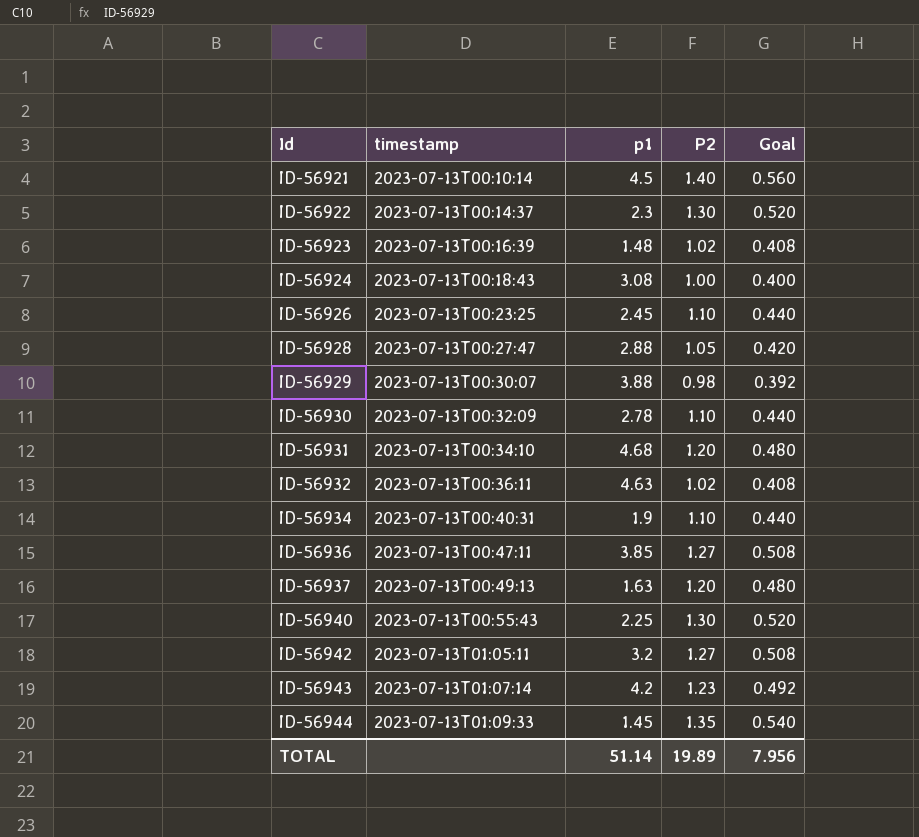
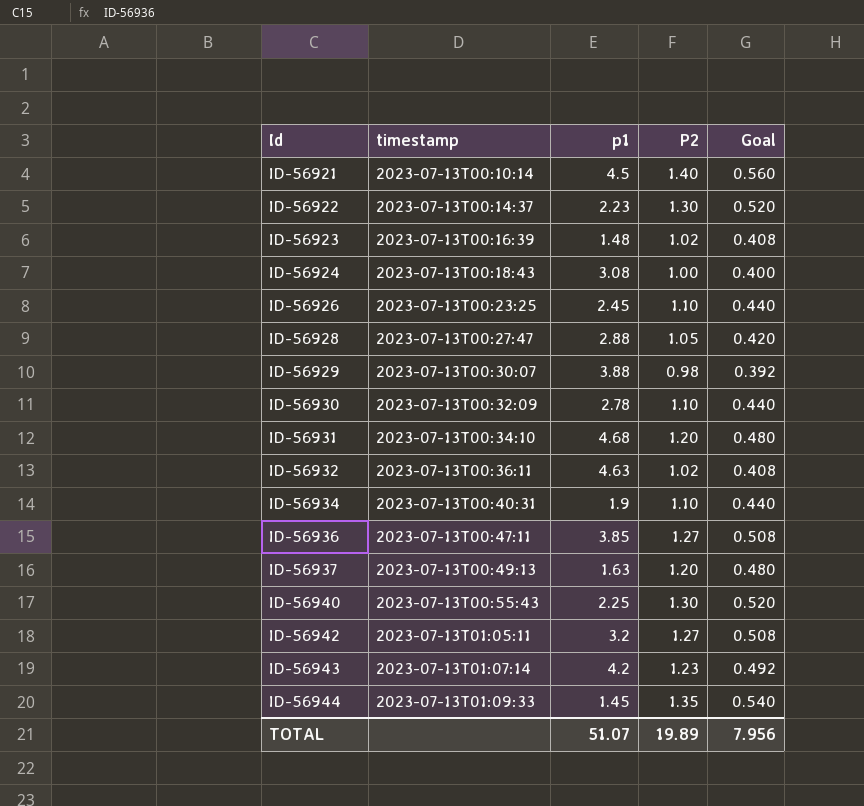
ID-56922 | p1: 2.3 -> 2.23
TOTAL | p1: 51.14 -> 51.07

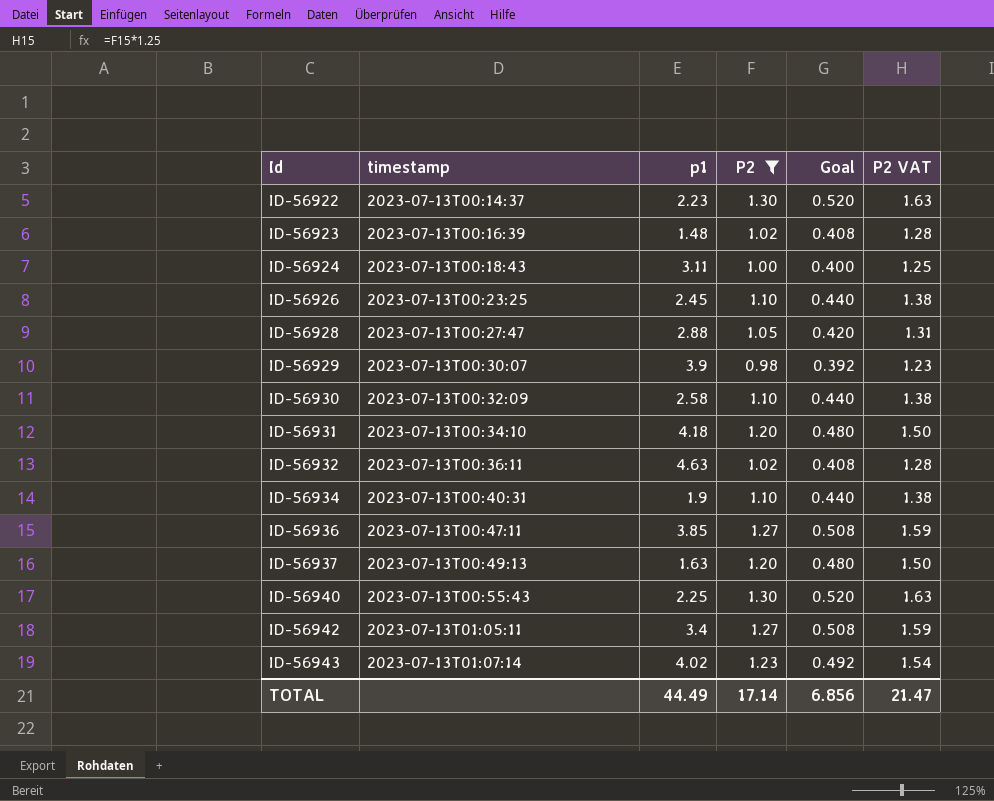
filter: none -> P2 <= 1.30
column P2 VAT | formula: none -> [P2] * 1.25
ID-56924 | p1: 3.08 -> 3.11
ID-56929 | p1: 3.88 -> 3.9
ID-56930 | p1: 2.78 -> 2.58
ID-56931 | p1: 4.68 -> 4.18
ID-56942 | p1: 3.2 -> 3.4
ID-56943 | p1: 4.2 -> 4.02
TOTAL | p1: 51.07 -> 44.49
TOTAL | P2: 19.89 -> 17.14
TOTAL | Goal: 7.956 -> 6.856

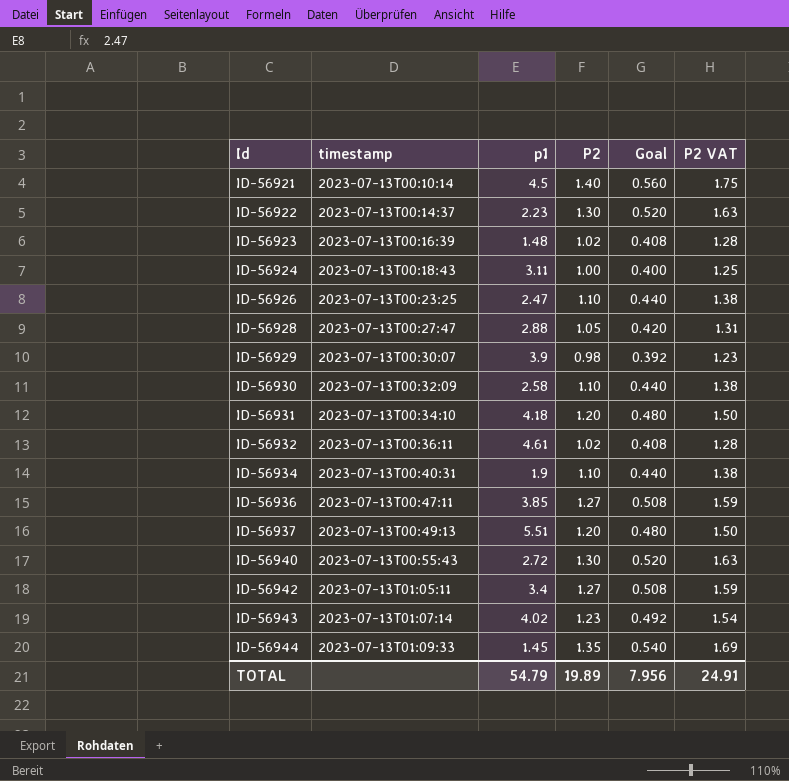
filter: P2 <= 1.30 -> none
ID-56926 | p1: 2.45 -> 2.47
ID-56932 | p1: 4.63 -> 4.61
ID-56937 | p1: 1.63 -> 5.51
ID-56940 | p1: 2.25 -> 2.72
TOTAL | p1: 44.49 -> 54.79
TOTAL | P2: 17.14 -> 19.89
TOTAL | Goal: 6.856 -> 7.956
TOTAL | P2 VAT: 21.47 -> 24.91

